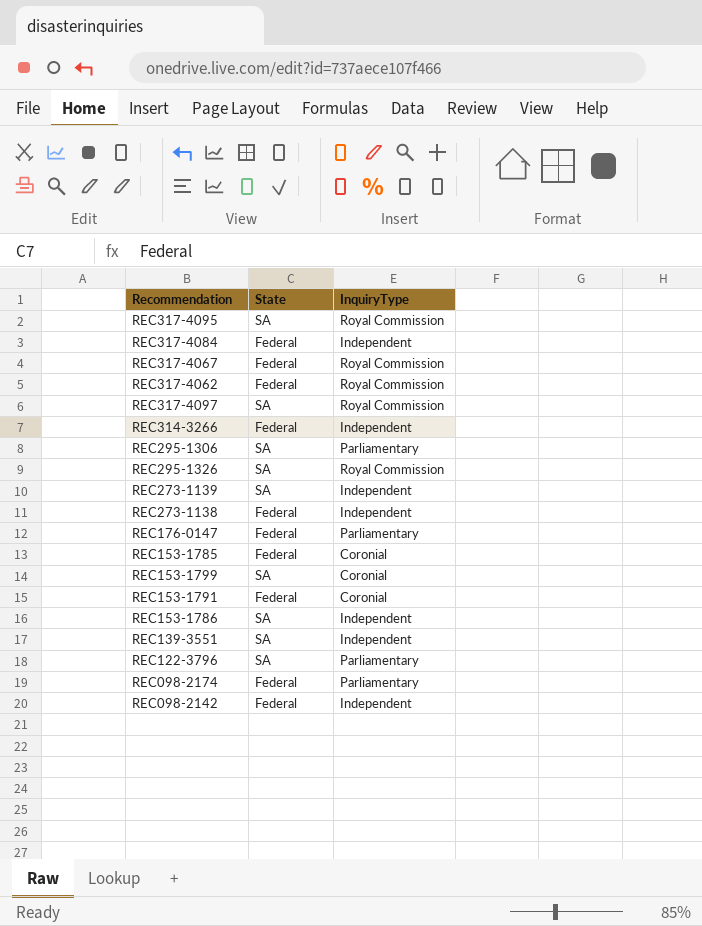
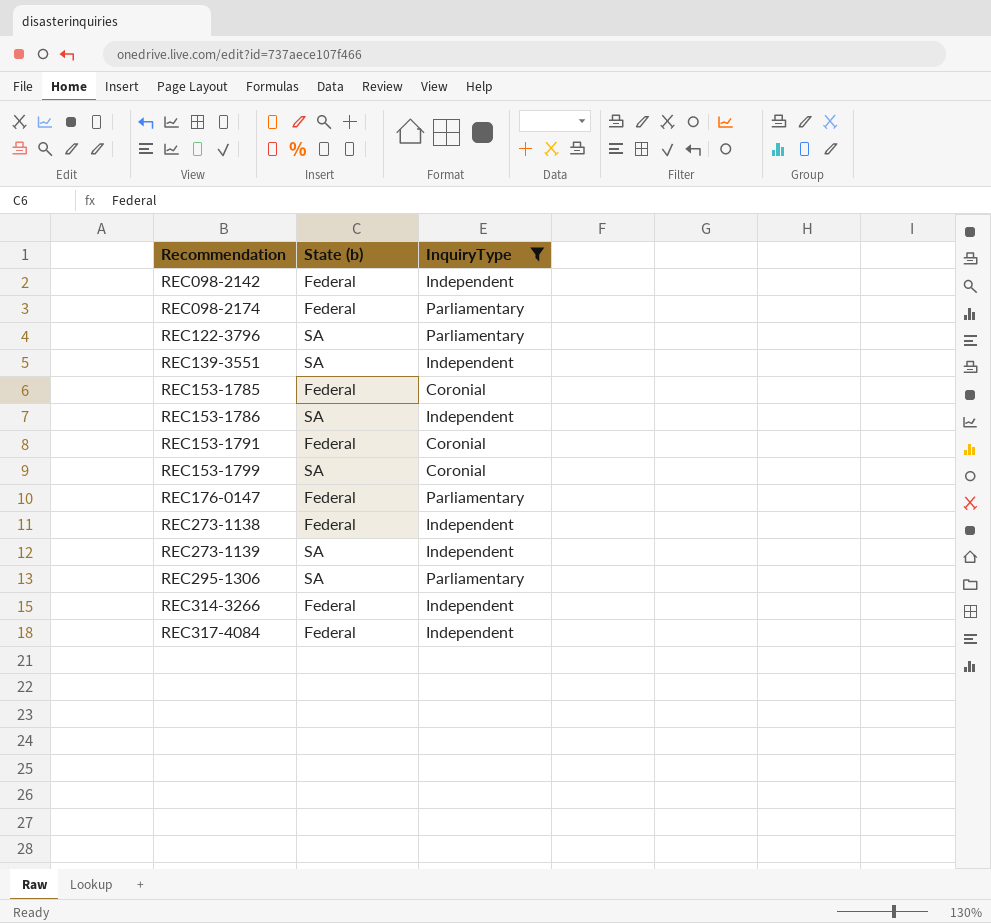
filter: none -> InquiryType != Royal Commission
row order: none -> Recommendation ascending
column name: State -> State (b)

